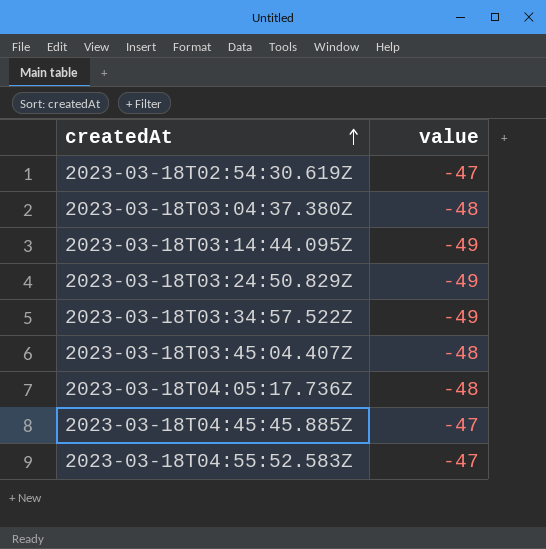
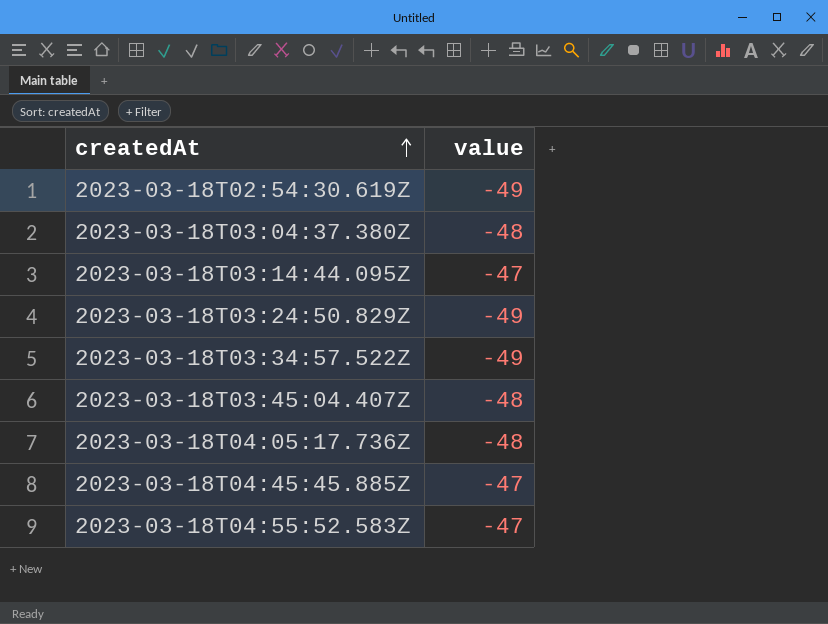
2023-03-18T02:54:30.619Z | value: -47 -> -49
2023-03-18T03:14:44.095Z | value: -49 -> -47

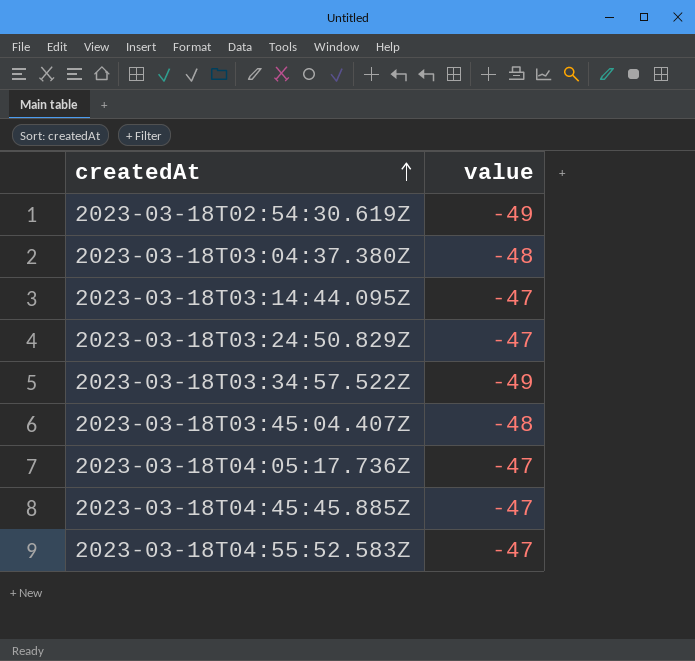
2023-03-18T03:24:50.829Z | value: -49 -> -47
2023-03-18T04:05:17.736Z | value: -48 -> -47

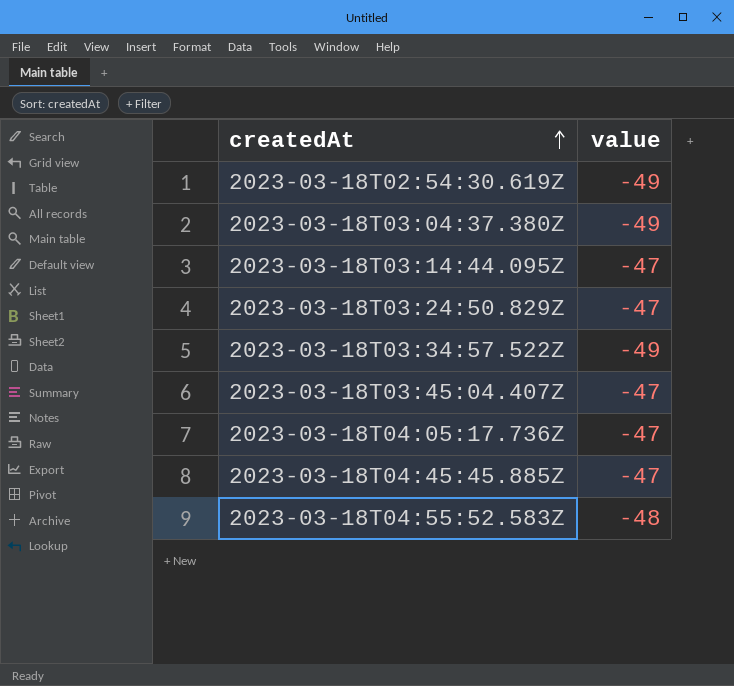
2023-03-18T03:04:37.380Z | value: -48 -> -49
2023-03-18T03:45:04.407Z | value: -48 -> -47
2023-03-18T04:55:52.583Z | value: -47 -> -48

